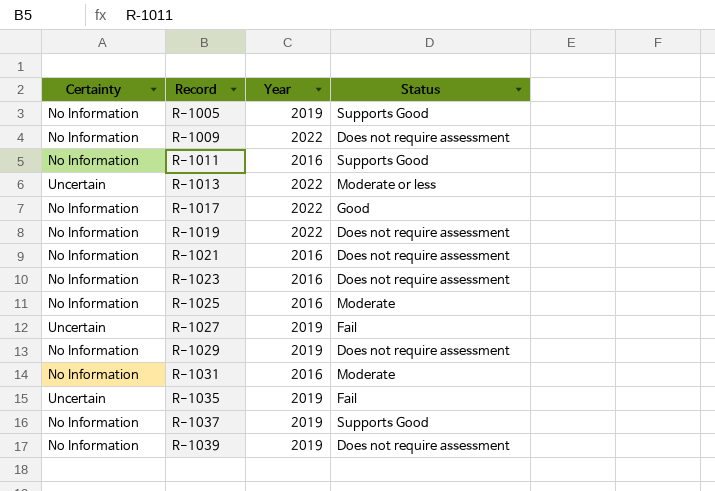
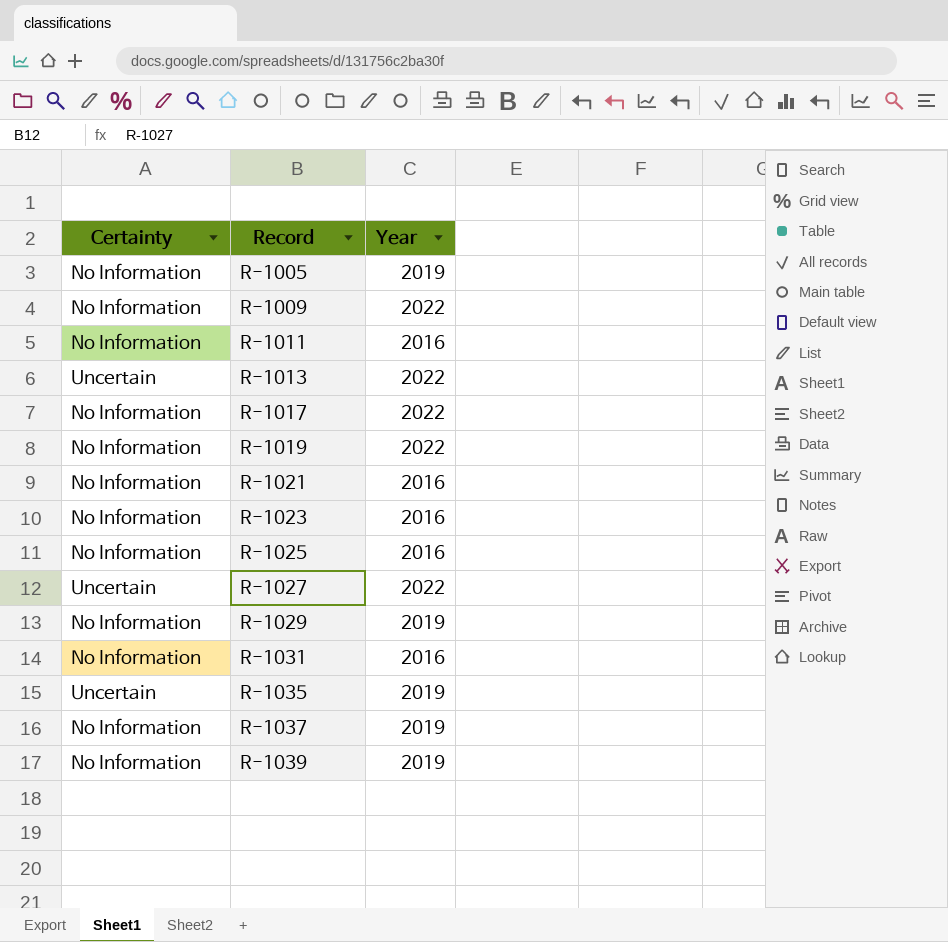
column Status | position: 4 -> none
R-1027 | Year: 2019 -> 2022

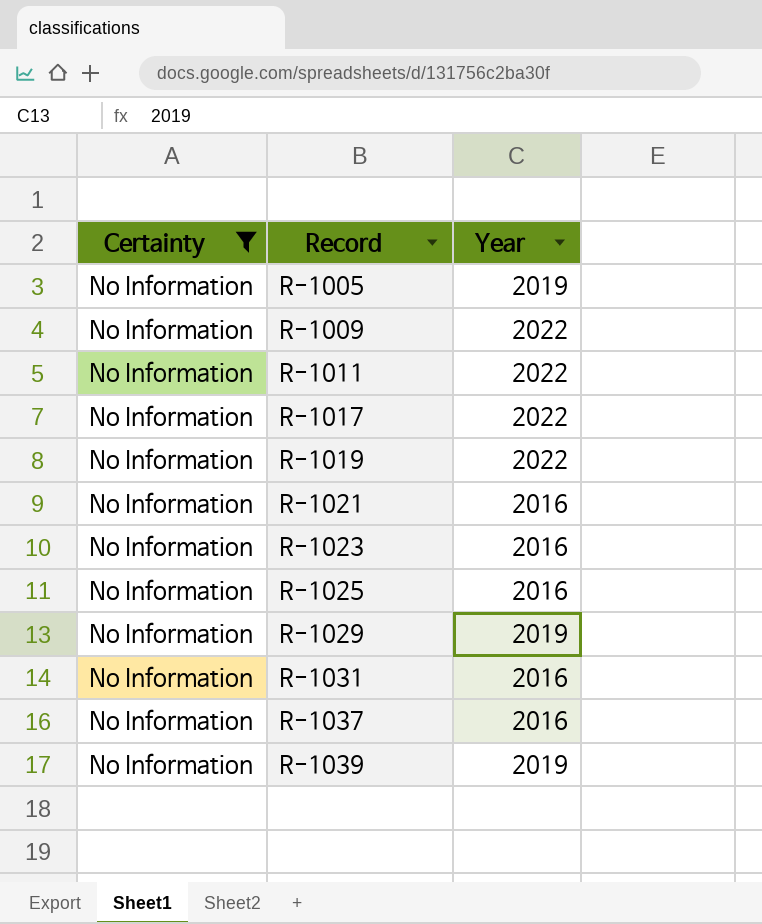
filter: none -> Certainty = No Information
R-1011 | Year: 2016 -> 2022
R-1037 | Year: 2019 -> 2016

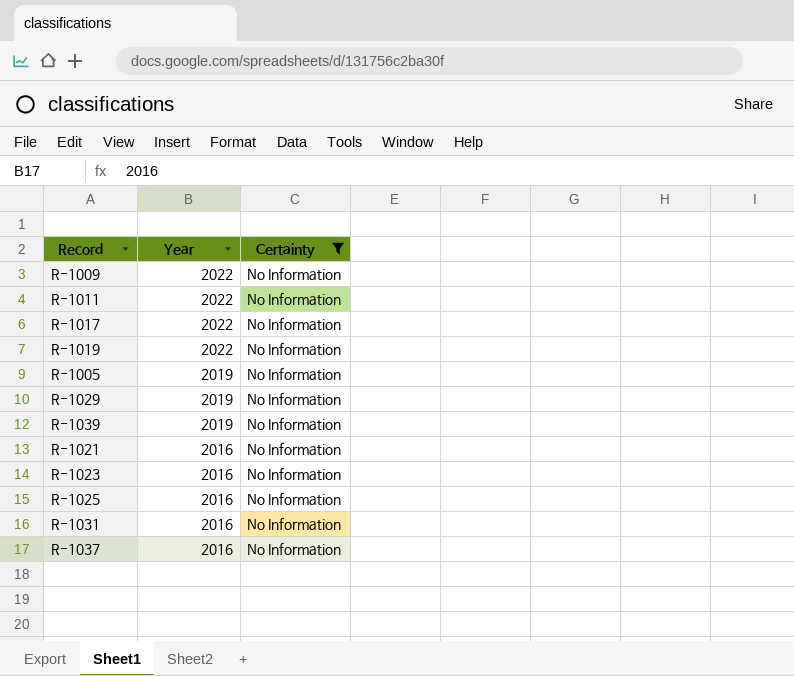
row order: Record ascending -> Year descending
column Certainty | position: 1 -> 3

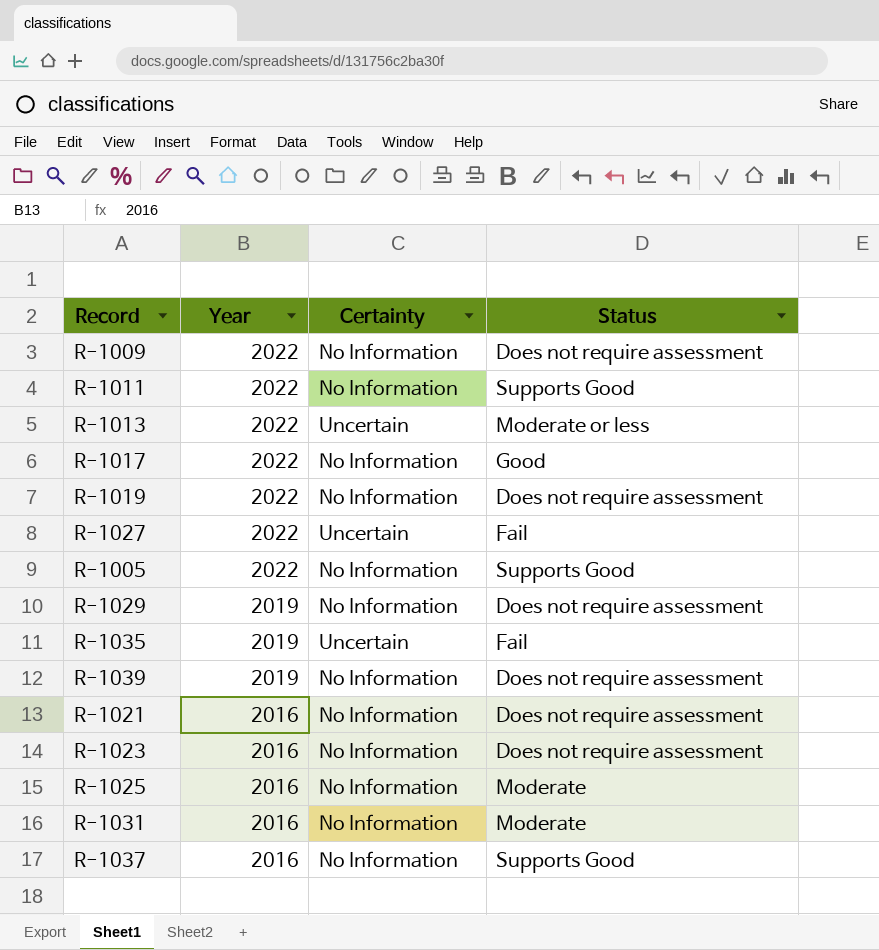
filter: Certainty = No Information -> none
column Status | position: none -> 4
R-1005 | Year: 2019 -> 2022

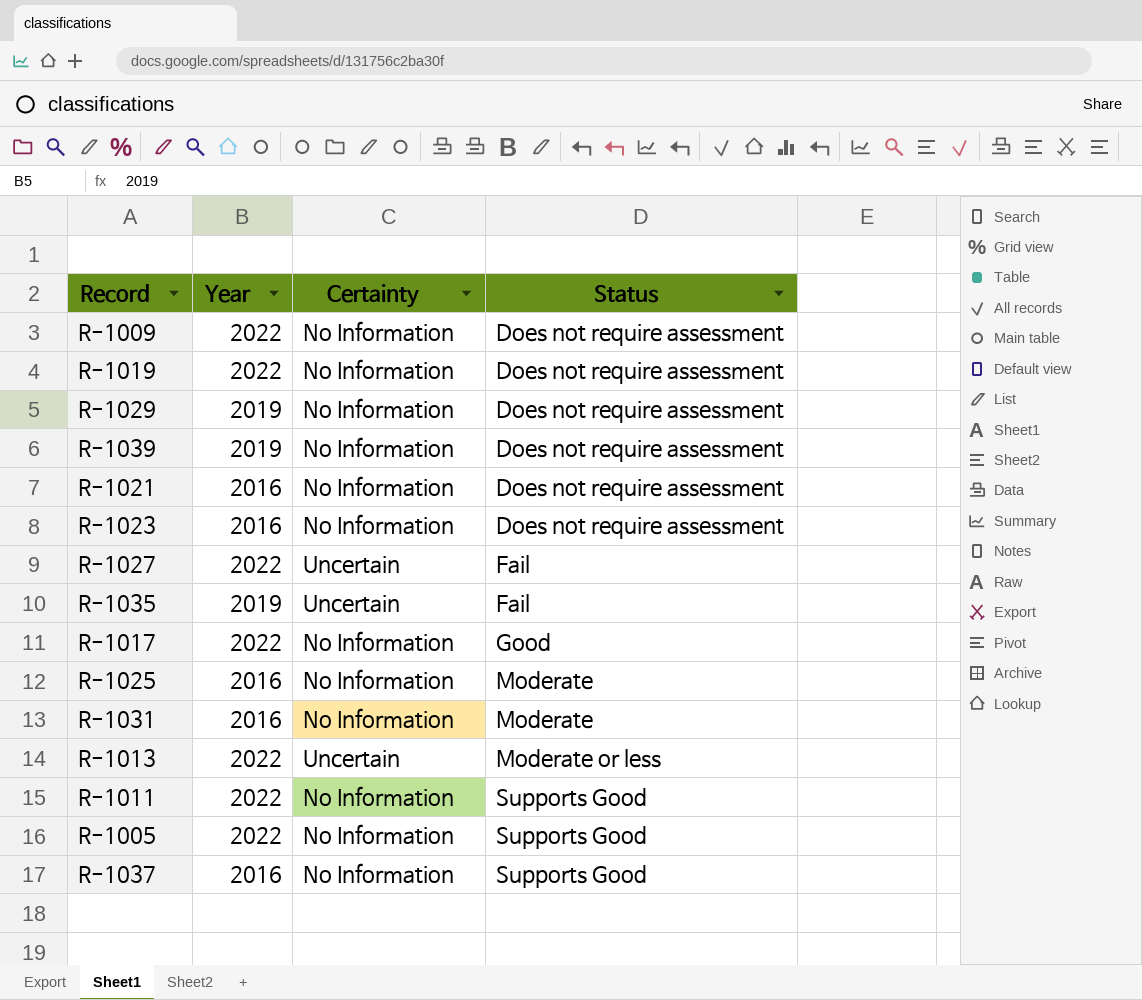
row order: Year descending -> Status ascending

